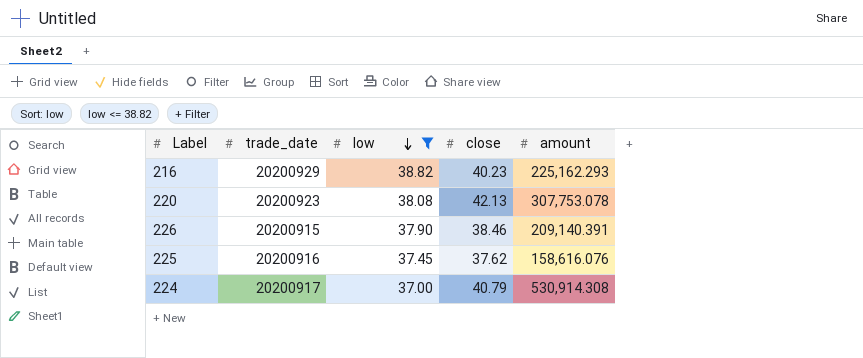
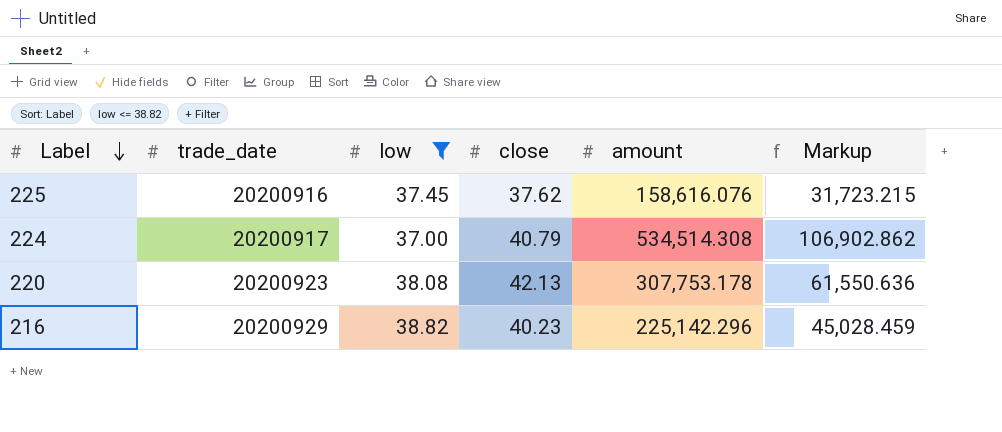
row order: low descending -> Label descending
column Markup | formula: none -> [amount] * 0.2
row 226: 20200915 | 37.90 | 38.46 | 209,140.391 -> none
224 | amount: 530,914.308 -> 534,514.308
220 | amount: 307,753.078 -> 307,753.178
216 | amount: 225,162.293 -> 225,142.296

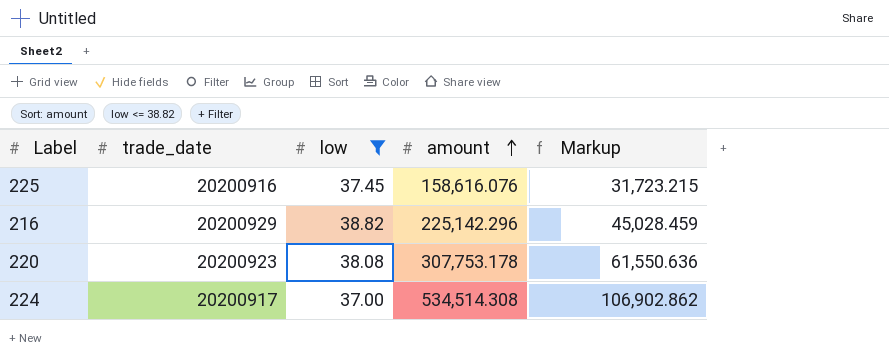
row order: Label descending -> amount ascending
column close | position: 4 -> none

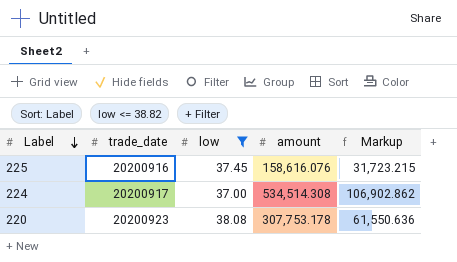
row order: amount ascending -> Label descending
row 216: 20200929 | 38.82 | 225,142.296 | 45,028.459 -> none

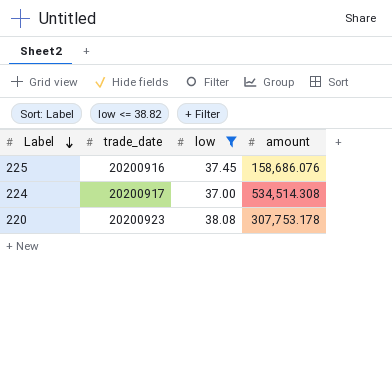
column Markup | formula: [amount] * 0.2 -> none
225 | amount: 158,616.076 -> 158,686.076

